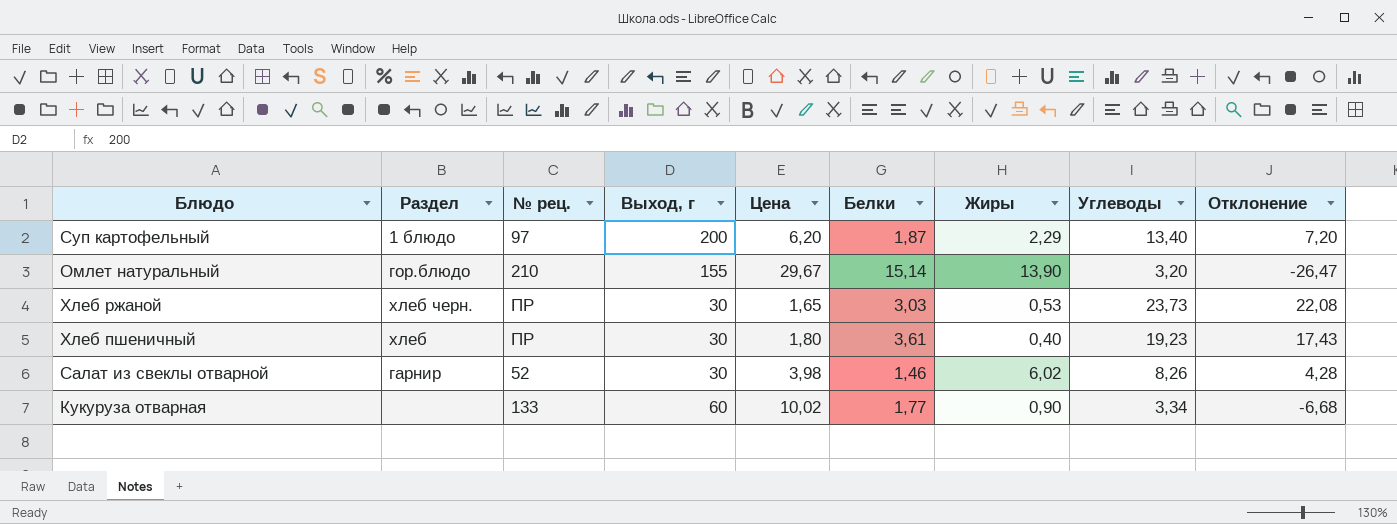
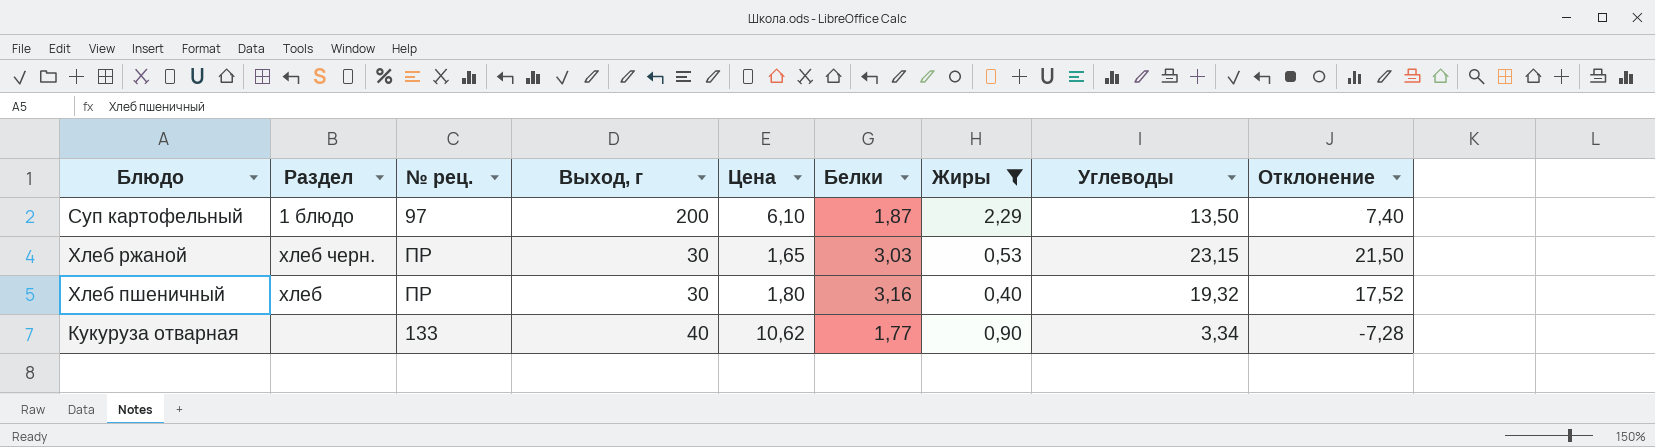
filter: none -> Жиры <= 2,29
Суп картофельный | Цена: 6,20 -> 6,10
Суп картофельный | Углеводы: 13,40 -> 13,50
Суп картофельный | Отклонение: 7,20 -> 7,40
Хлеб ржаной | Углеводы: 23,73 -> 23,15
Хлеб ржаной | Отклонение: 22,08 -> 21,50
Хлеб пшеничный | Белки: 3,61 -> 3,16
Хлеб пшеничный | Углеводы: 19,23 -> 19,32
Хлеб пшеничный | Отклонение: 17,43 -> 17,52
Кукуруза отварная | Выход, г: 60 -> 40
Кукуруза отварная | Цена: 10,02 -> 10,62
Кукуруза отварная | Отклонение: -6,68 -> -7,28

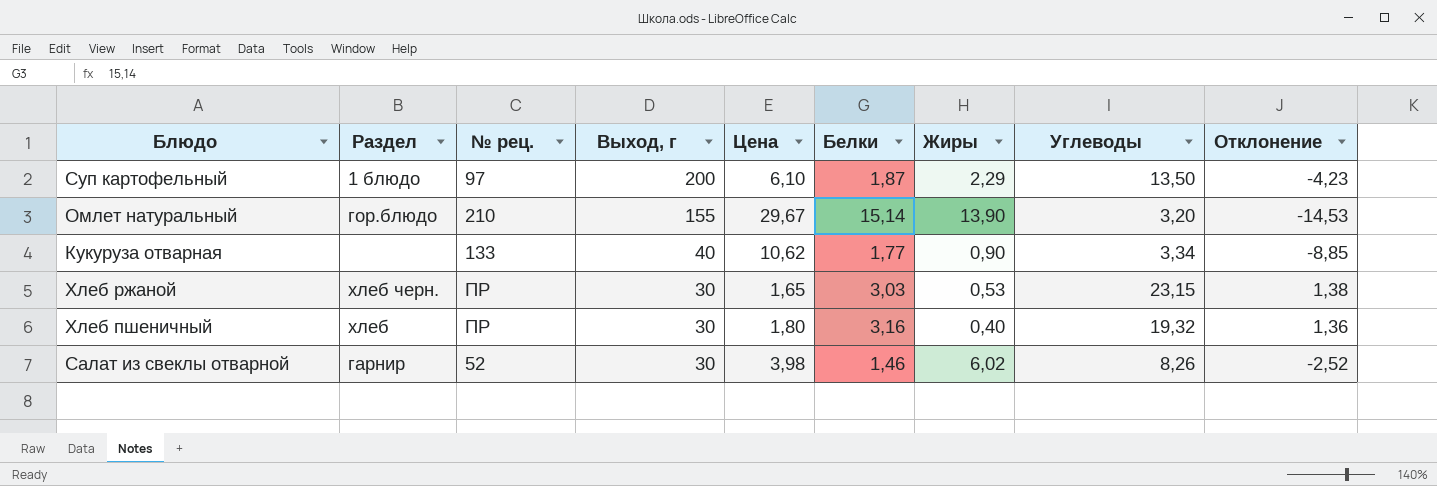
filter: Жиры <= 2,29 -> none
row order: none -> Выход, г descending
column Отклонение | formula: [Углеводы] - [Цена] -> [Белки] - [Цена]

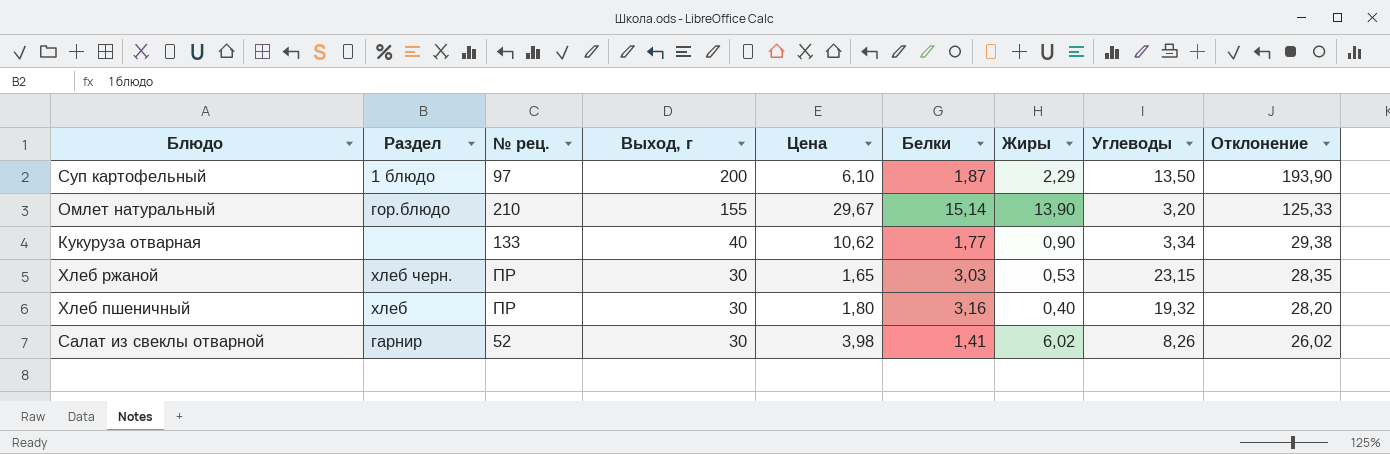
column Отклонение | formula: [Белки] - [Цена] -> [Выход, г] - [Цена]
Салат из свеклы отварной | Белки: 1,46 -> 1,41

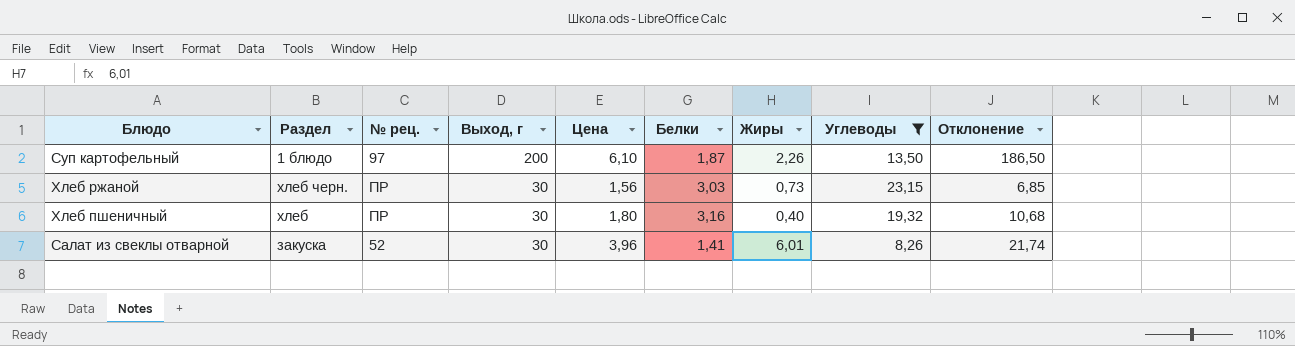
filter: none -> Углеводы >= 8,26
column Отклонение | formula: [Выход, г] - [Цена] -> [Выход, г] - [Углеводы]
Суп картофельный | Жиры: 2,29 -> 2,26
Хлеб ржаной | Цена: 1,65 -> 1,56
Хлеб ржаной | Жиры: 0,53 -> 0,73
Салат из свеклы отварной | Раздел: гарнир -> закуска
Салат из свеклы отварной | Цена: 3,98 -> 3,96
Салат из свеклы отварной | Жиры: 6,02 -> 6,01

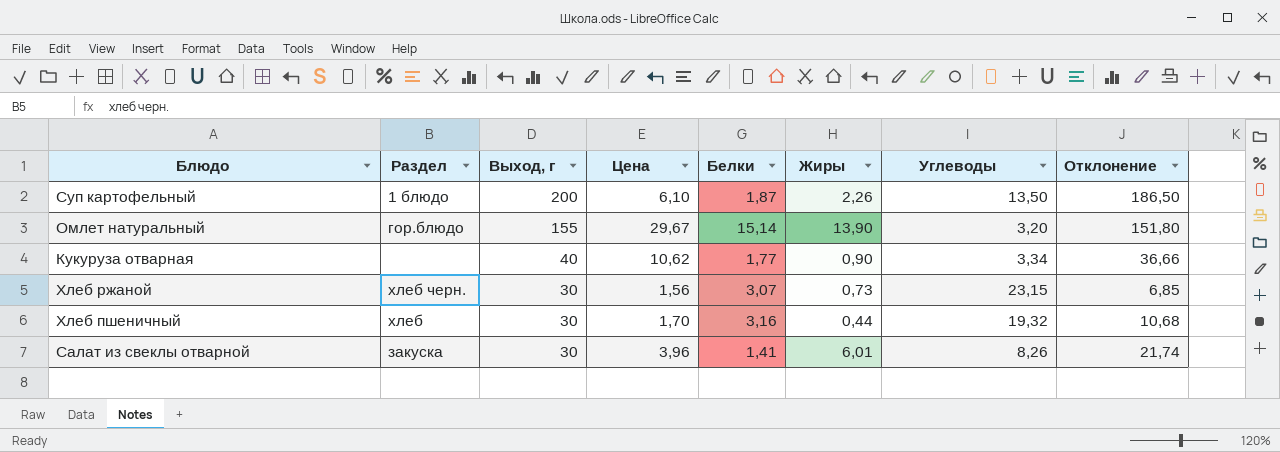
filter: Углеводы >= 8,26 -> none
column № рец. | position: 3 -> none
Хлеб ржаной | Белки: 3,03 -> 3,07
Хлеб пшеничный | Цена: 1,80 -> 1,70
Хлеб пшеничный | Жиры: 0,40 -> 0,44

